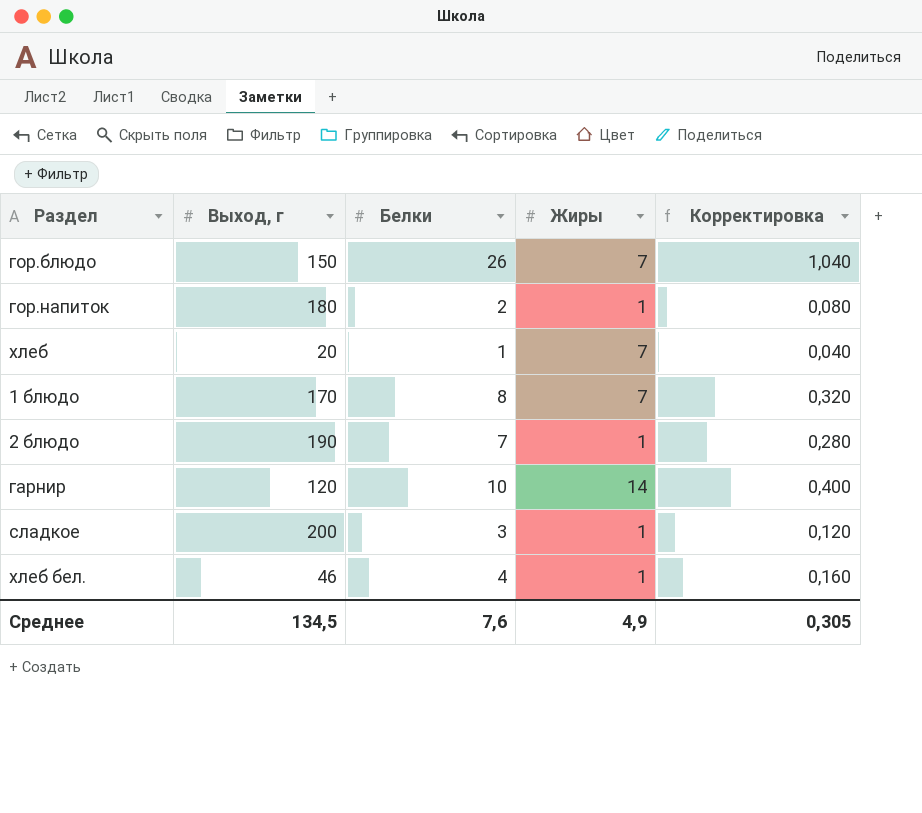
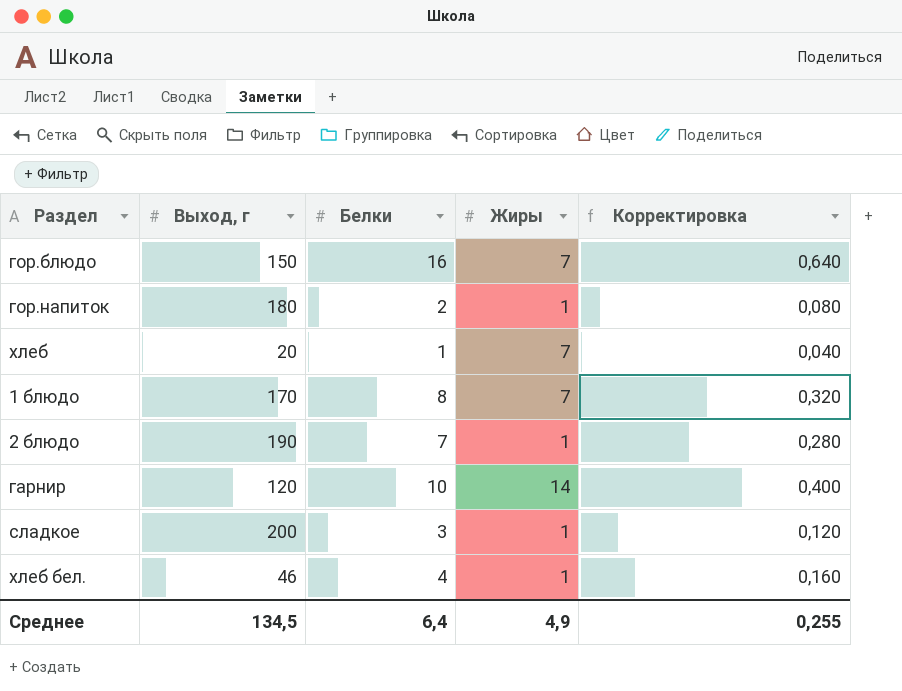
гор.блюдо | Белки: 26 -> 16
гор.блюдо | Корректировка: 1,040 -> 0,640
Среднее | Белки: 7,6 -> 6,4
Среднее | Корректировка: 0,305 -> 0,255

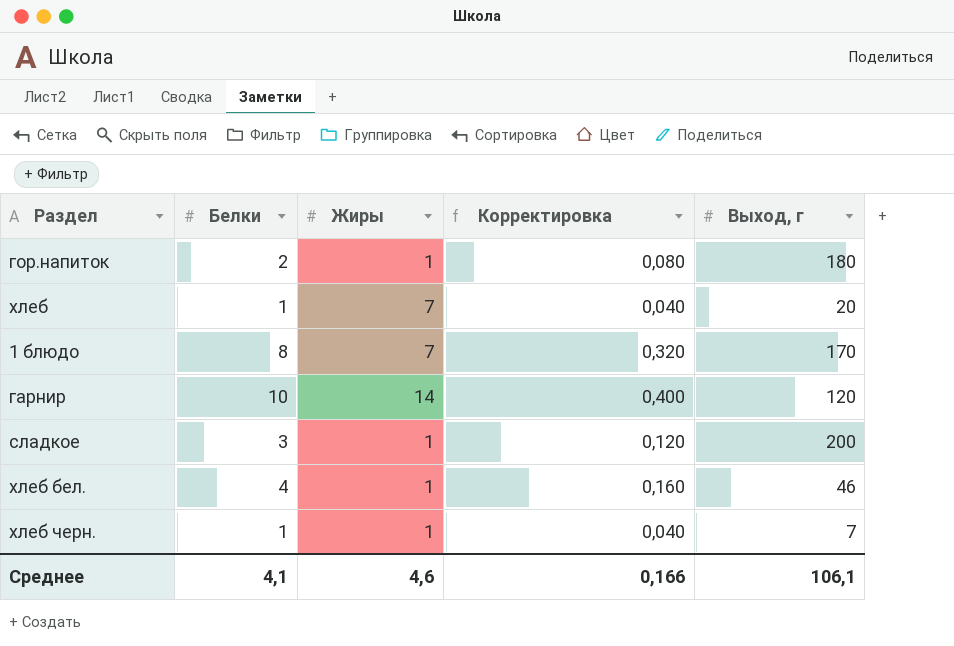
column Выход, г | position: 2 -> 5
row гор.блюдо: 150 | 16 | 7 | 0,640 -> none
row 2 блюдо: 190 | 7 | 1 | 0,280 -> none
row хлеб черн.: none -> 1 | 1 | 0,040 | 7
Среднее | Белки: 6,4 -> 4,1
Среднее | Жиры: 4,9 -> 4,6
Среднее | Корректировка: 0,255 -> 0,166
Среднее | Выход, г: 134,5 -> 106,1

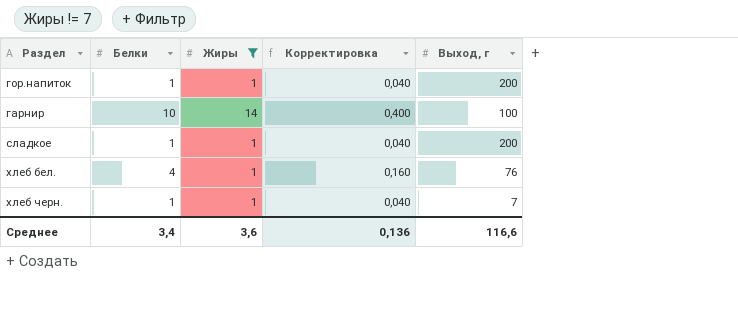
filter: none -> Жиры != 7
гор.напиток | Белки: 2 -> 1
гор.напиток | Корректировка: 0,080 -> 0,040
гор.напиток | Выход, г: 180 -> 200
гарнир | Выход, г: 120 -> 100
сладкое | Белки: 3 -> 1
сладкое | Корректировка: 0,120 -> 0,040
хлеб бел. | Выход, г: 46 -> 76
Среднее | Белки: 4,1 -> 3,4
Среднее | Жиры: 4,6 -> 3,6
Среднее | Корректировка: 0,166 -> 0,136
Среднее | Выход, г: 106,1 -> 116,6

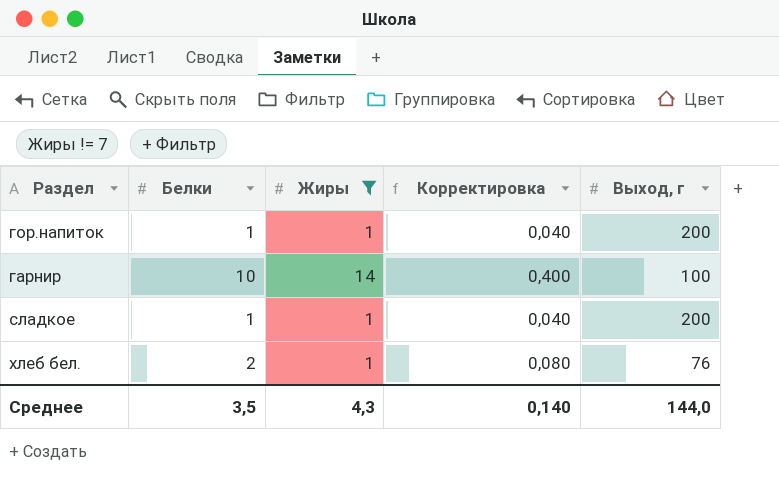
row хлеб черн.: 1 | 1 | 0,040 | 7 -> none
хлеб бел. | Белки: 4 -> 2
хлеб бел. | Корректировка: 0,160 -> 0,080
Среднее | Белки: 3,4 -> 3,5
Среднее | Жиры: 3,6 -> 4,3
Среднее | Корректировка: 0,136 -> 0,140
Среднее | Выход, г: 116,6 -> 144,0

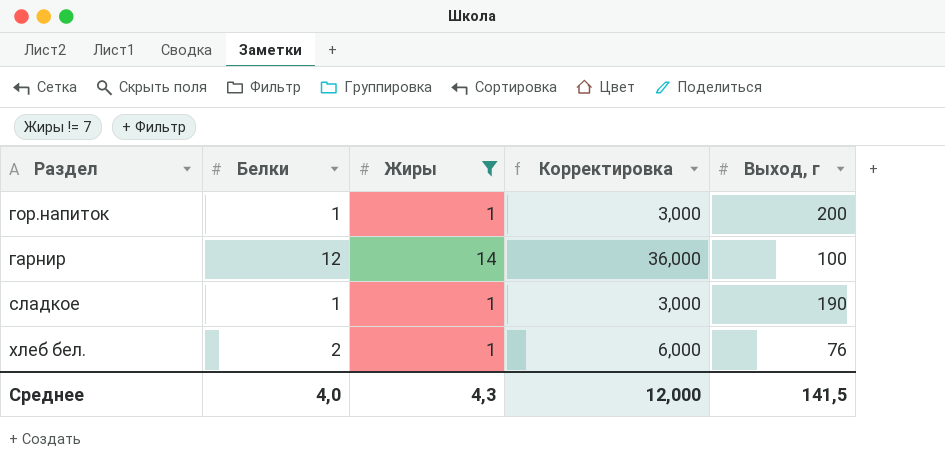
column Корректировка | formula: [Белки] * 0,04 -> [Белки] * 3
гарнир | Белки: 10 -> 12
сладкое | Выход, г: 200 -> 190
Среднее | Белки: 3,5 -> 4,0
Среднее | Корректировка: 0,140 -> 12,000
Среднее | Выход, г: 144,0 -> 141,5

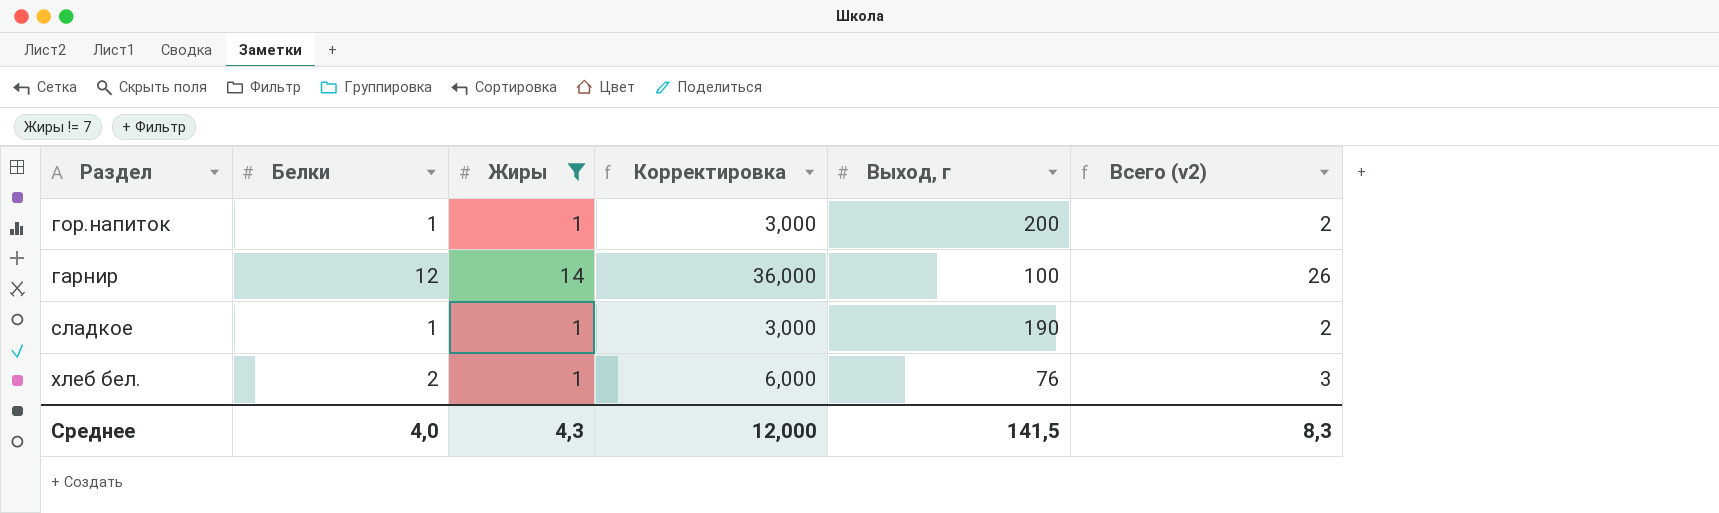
column Всего (v2) | formula: none -> [Белки] + [Жиры]

